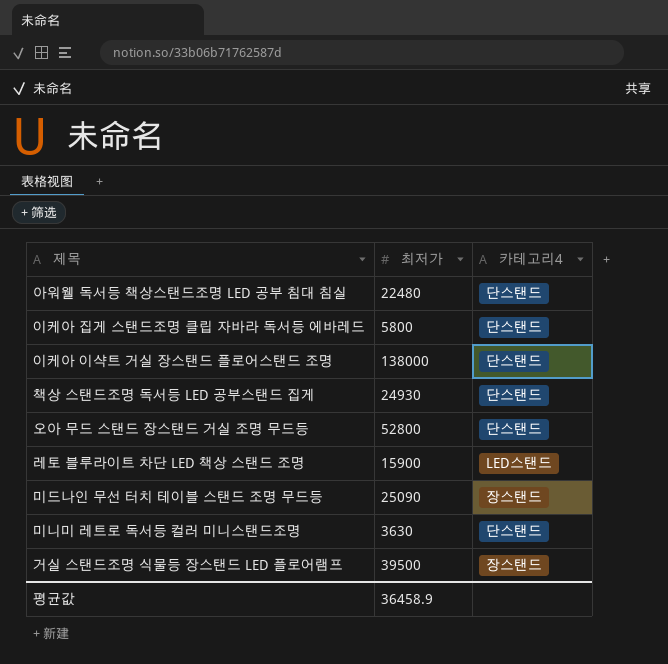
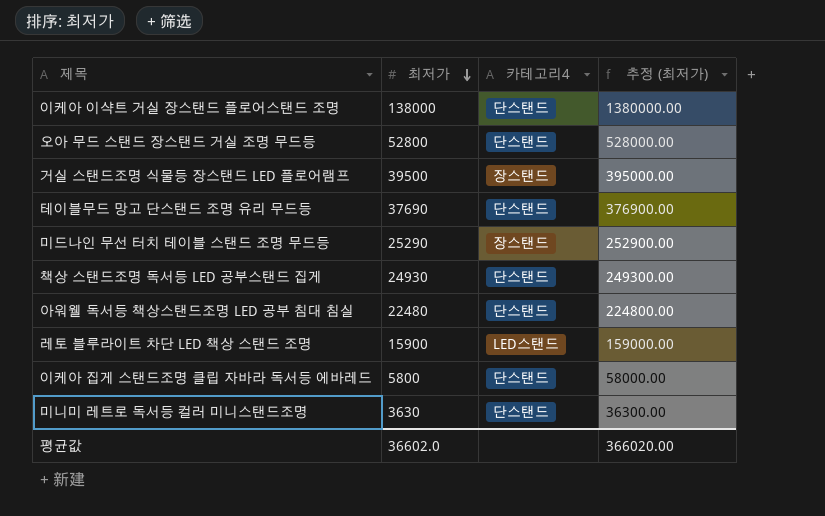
row order: none -> 최저가 descending
column 추정 (최저가) | formula: none -> [최저가] * 10
row 테이블무드 망고 단스탠드 조명 유리 무드등: none -> 37690 | 단스탠드 | 376900.00
미드나인 무선 터치 테이블 스탠드 조명 무드등 | 최저가: 25090 -> 25290
평균값 | 최저가: 36458.9 -> 36602.0

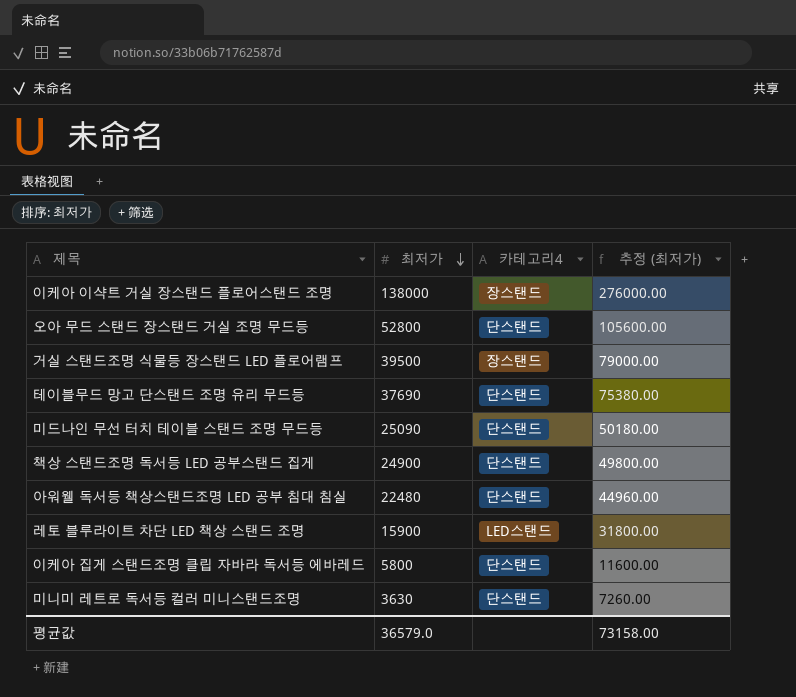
column 추정 (최저가) | formula: [최저가] * 10 -> [최저가] * 2
이케아 이샥트 거실 장스탠드 플로어스탠드 조명 | 카테고리4: 단스탠드 -> 장스탠드
미드나인 무선 터치 테이블 스탠드 조명 무드등 | 최저가: 25290 -> 25090
미드나인 무선 터치 테이블 스탠드 조명 무드등 | 카테고리4: 장스탠드 -> 단스탠드
책상 스탠드조명 독서등 LED 공부스탠드 집게 | 최저가: 24930 -> 24900
평균값 | 최저가: 36602.0 -> 36579.0
평균값 | 추정 (최저가): 366020.00 -> 73158.00

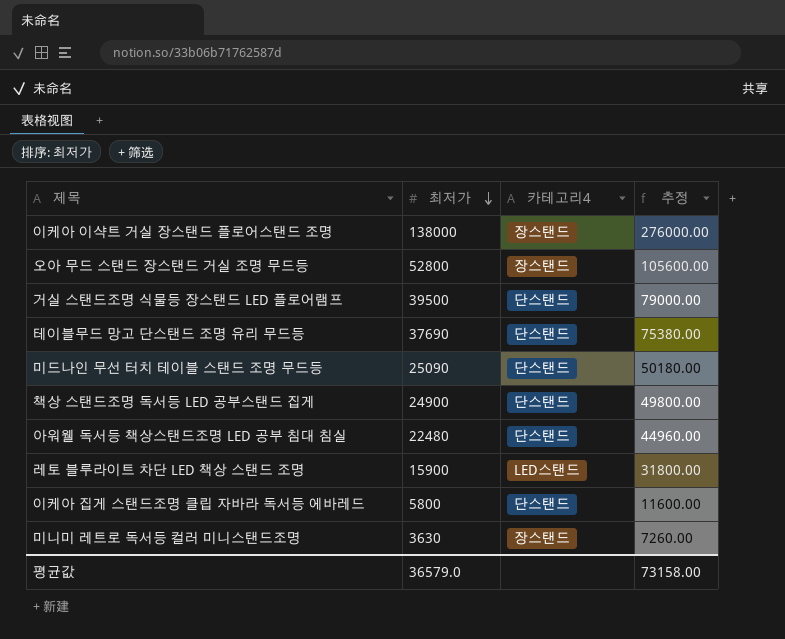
column name: 추정 (최저가) -> 추정
오아 무드 스탠드 장스탠드 거실 조명 무드등 | 카테고리4: 단스탠드 -> 장스탠드
거실 스탠드조명 식물등 장스탠드 LED 플로어램프 | 카테고리4: 장스탠드 -> 단스탠드
미니미 레트로 독서등 컬러 미니스탠드조명 | 카테고리4: 단스탠드 -> 장스탠드

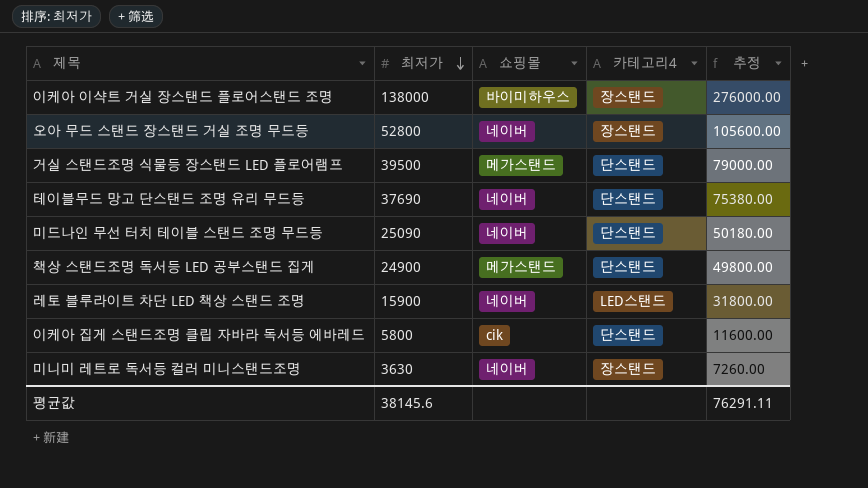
column 쇼핑몰 | position: none -> 3
row 아워웰 독서등 책상스탠드조명 LED 공부 침대 침실: 22480 | 단스탠드 | 44960.00 -> none
평균값 | 최저가: 36579.0 -> 38145.6
평균값 | 추정: 73158.00 -> 76291.11

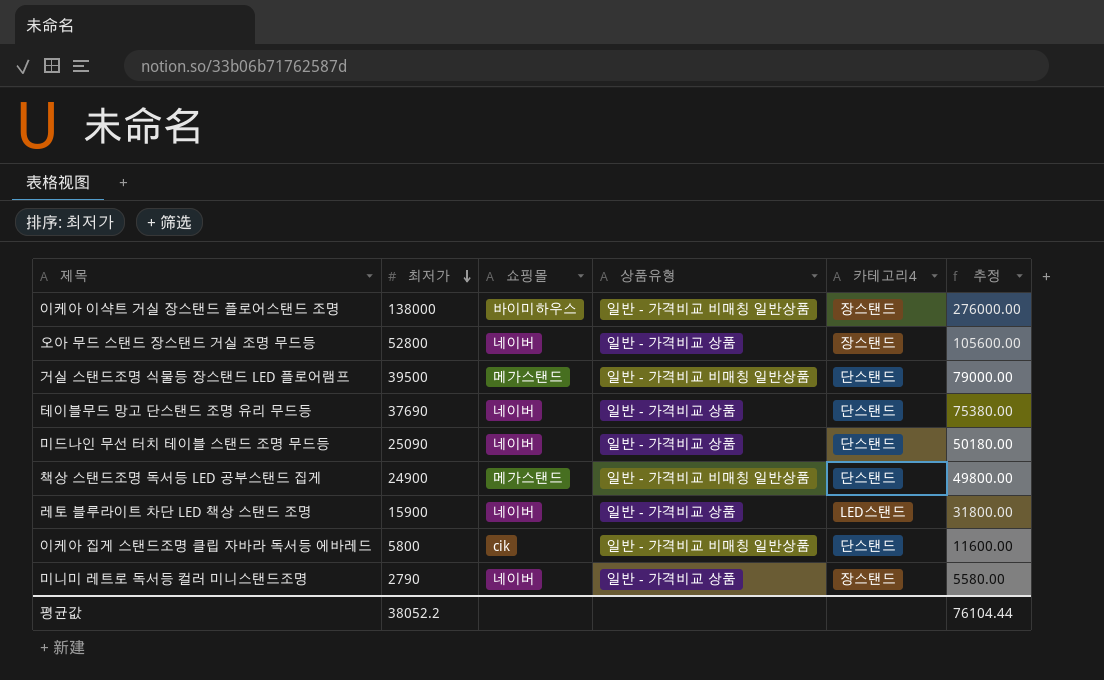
column 상품유형 | position: none -> 4
미니미 레트로 독서등 컬러 미니스탠드조명 | 최저가: 3630 -> 2790
미니미 레트로 독서등 컬러 미니스탠드조명 | 추정: 7260.00 -> 5580.00
평균값 | 최저가: 38145.6 -> 38052.2
평균값 | 추정: 76291.11 -> 76104.44

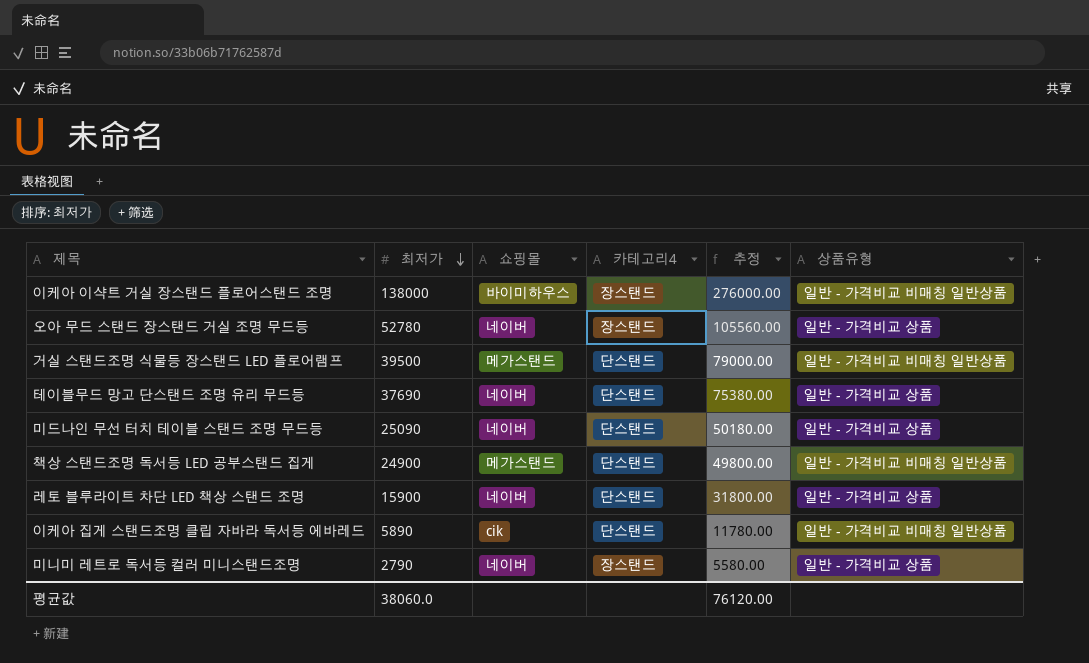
column 상품유형 | position: 4 -> 6
오아 무드 스탠드 장스탠드 거실 조명 무드등 | 최저가: 52800 -> 52780
오아 무드 스탠드 장스탠드 거실 조명 무드등 | 추정: 105600.00 -> 105560.00
레토 블루라이트 차단 LED 책상 스탠드 조명 | 카테고리4: LED스탠드 -> 단스탠드
이케아 집게 스탠드조명 클립 자바라 독서등 에바레드 | 최저가: 5800 -> 5890
이케아 집게 스탠드조명 클립 자바라 독서등 에바레드 | 추정: 11600.00 -> 11780.00
평균값 | 최저가: 38052.2 -> 38060.0
평균값 | 추정: 76104.44 -> 76120.00

